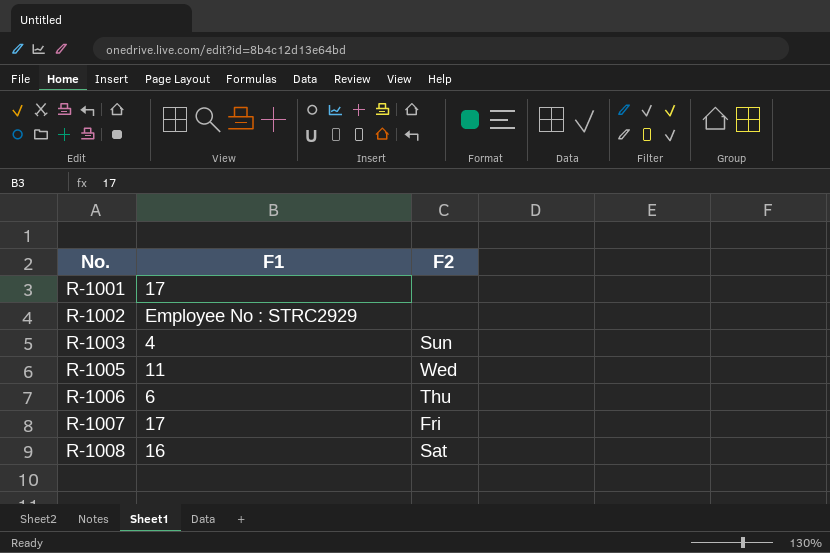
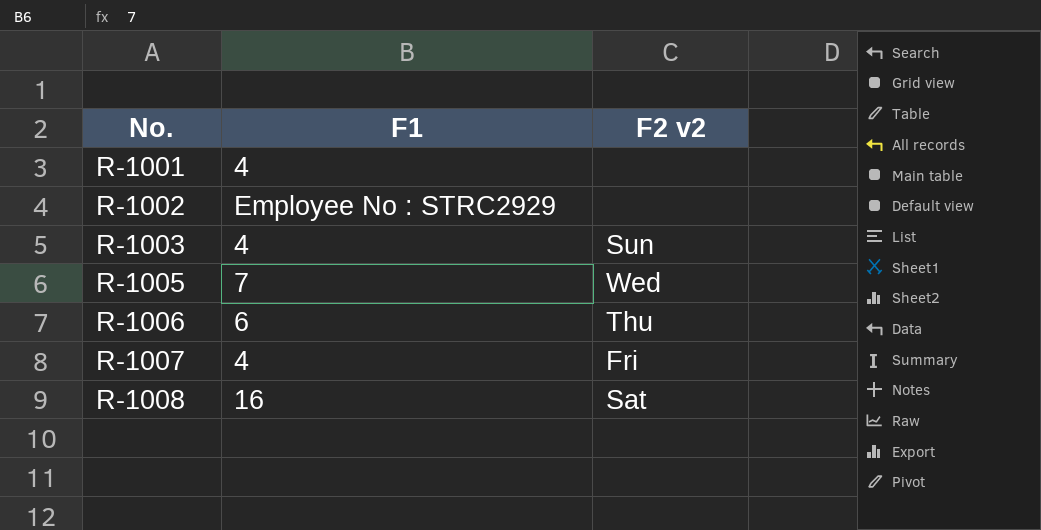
column name: F2 -> F2 v2
R-1001 | F1: 17 -> 4
R-1005 | F1: 11 -> 7
R-1007 | F1: 17 -> 4

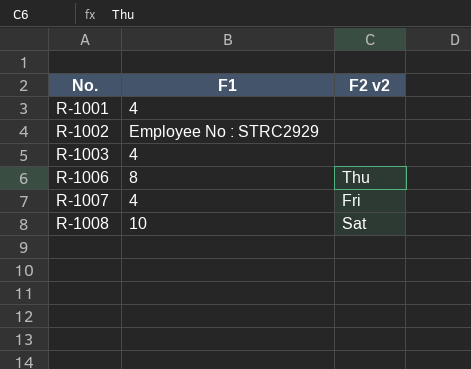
row R-1005: 7 | Wed -> none
R-1003 | F2 v2: Sun -> none
R-1006 | F1: 6 -> 8
R-1008 | F1: 16 -> 10

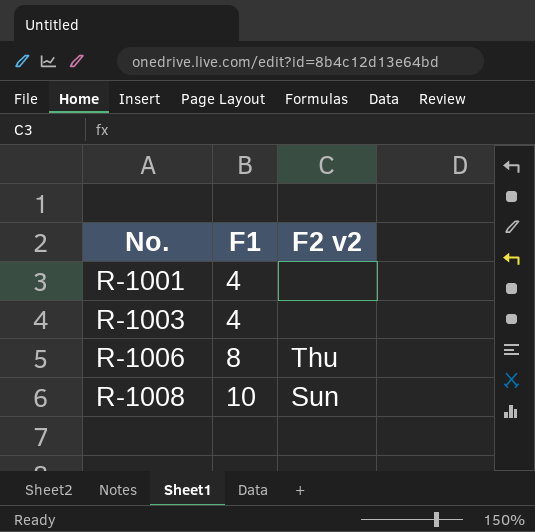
row R-1002: Employee No : STRC2929 | none -> none
row R-1007: 4 | Fri -> none
R-1008 | F2 v2: Sat -> Sun

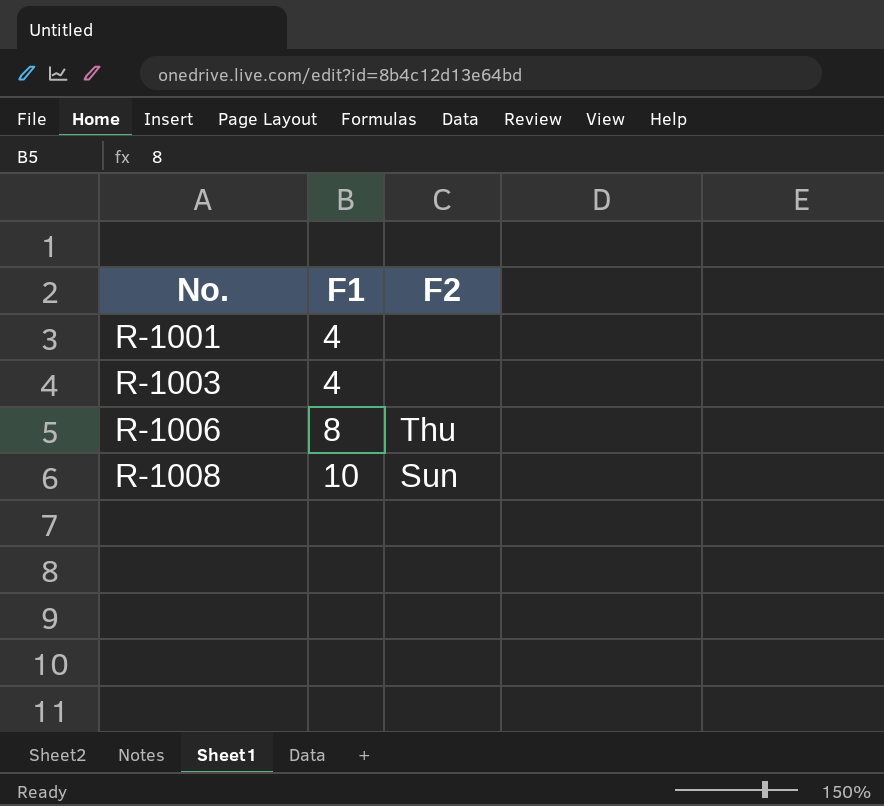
column name: F2 v2 -> F2

